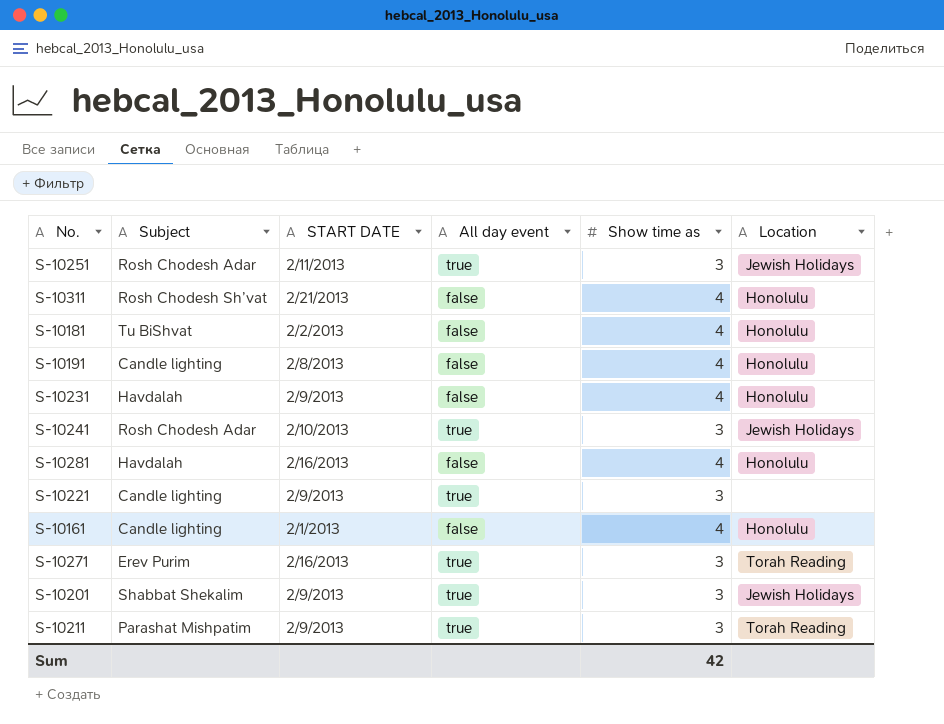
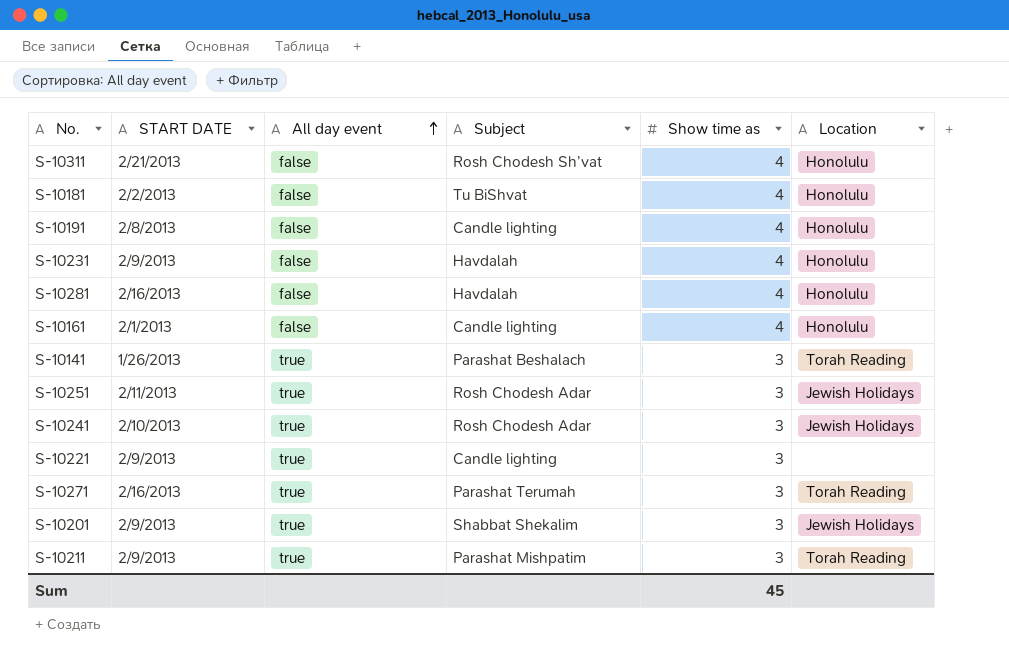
row order: none -> All day event ascending
column Subject | position: 2 -> 4
row S-10141: none -> 1/26/2013 | true | Parashat Beshalach | 3 | Torah Reading
S-10271 | Subject: Erev Purim -> Parashat Terumah
Sum | Show time as: 42 -> 45

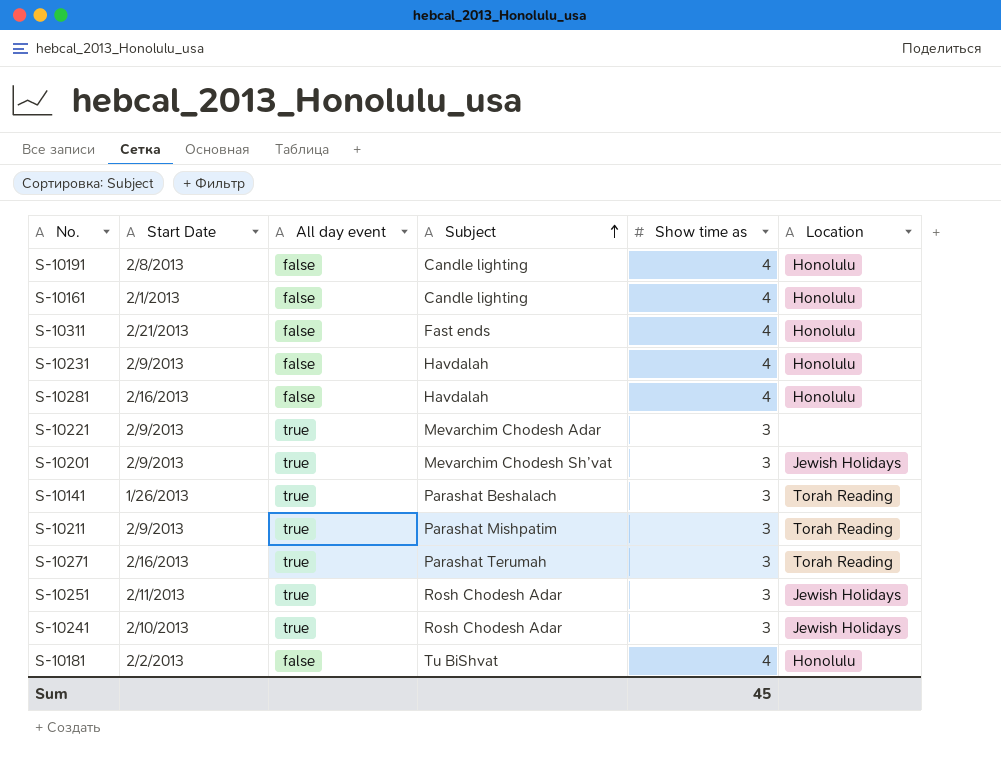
row order: All day event ascending -> Subject ascending
column name: START DATE -> Start Date
S-10311 | Subject: Rosh Chodesh Sh’vat -> Fast ends
S-10221 | Subject: Candle lighting -> Mevarchim Chodesh Adar
S-10201 | Subject: Shabbat Shekalim -> Mevarchim Chodesh Sh’vat

